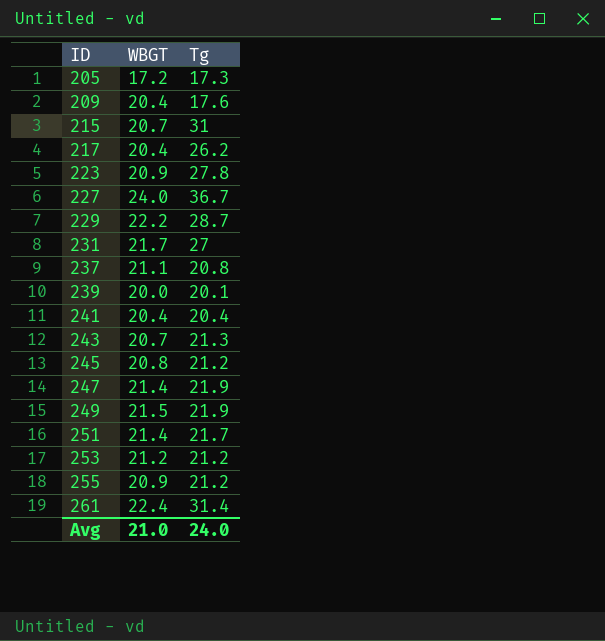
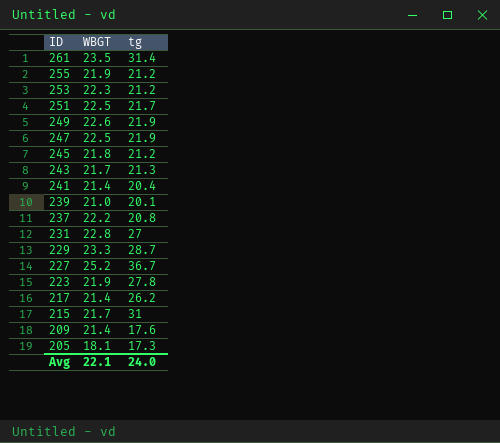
row order: ID ascending -> ID descending
column name: Tg -> tg
261 | WBGT: 22.4 -> 23.5
255 | WBGT: 20.9 -> 21.9
253 | WBGT: 21.2 -> 22.3
251 | WBGT: 21.4 -> 22.5
249 | WBGT: 21.5 -> 22.6
247 | WBGT: 21.4 -> 22.5
245 | WBGT: 20.8 -> 21.8
243 | WBGT: 20.7 -> 21.7
241 | WBGT: 20.4 -> 21.4
239 | WBGT: 20.0 -> 21.0
237 | WBGT: 21.1 -> 22.2
231 | WBGT: 21.7 -> 22.8
229 | WBGT: 22.2 -> 23.3
227 | WBGT: 24.0 -> 25.2
223 | WBGT: 20.9 -> 21.9
217 | WBGT: 20.4 -> 21.4
215 | WBGT: 20.7 -> 21.7
209 | WBGT: 20.4 -> 21.4
205 | WBGT: 17.2 -> 18.1
Avg | WBGT: 21.0 -> 22.1

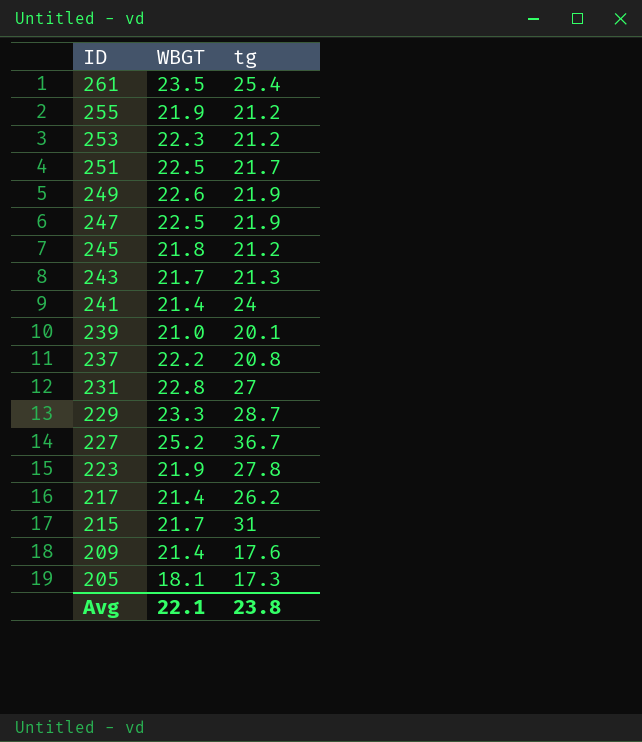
261 | tg: 31.4 -> 25.4
241 | tg: 20.4 -> 24
Avg | tg: 24.0 -> 23.8

